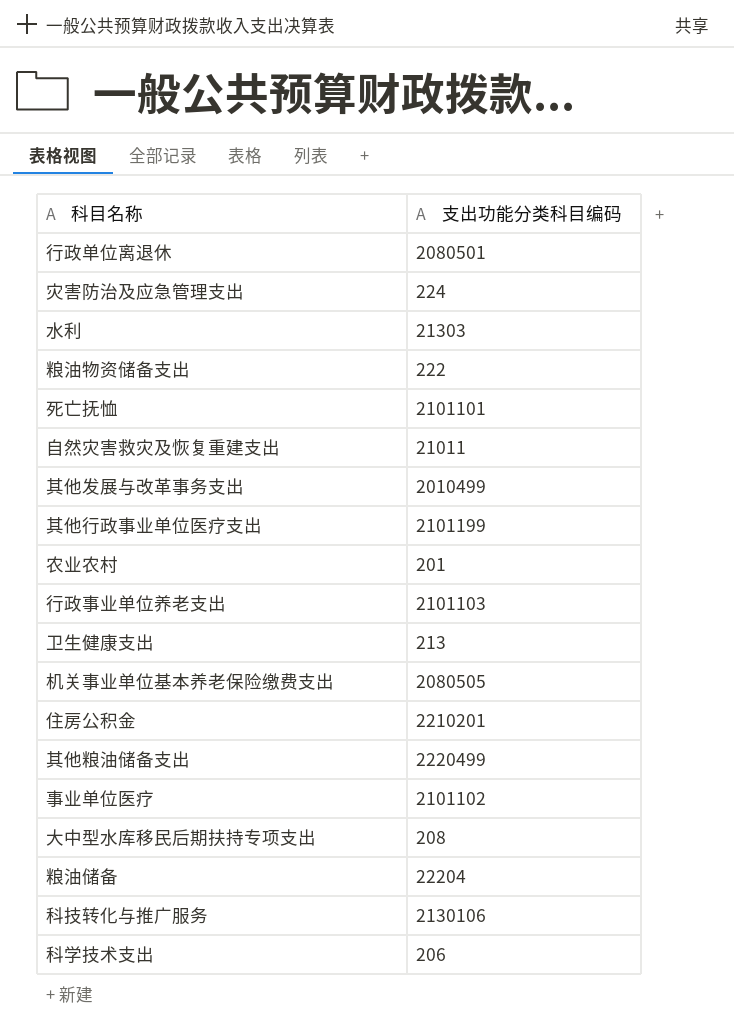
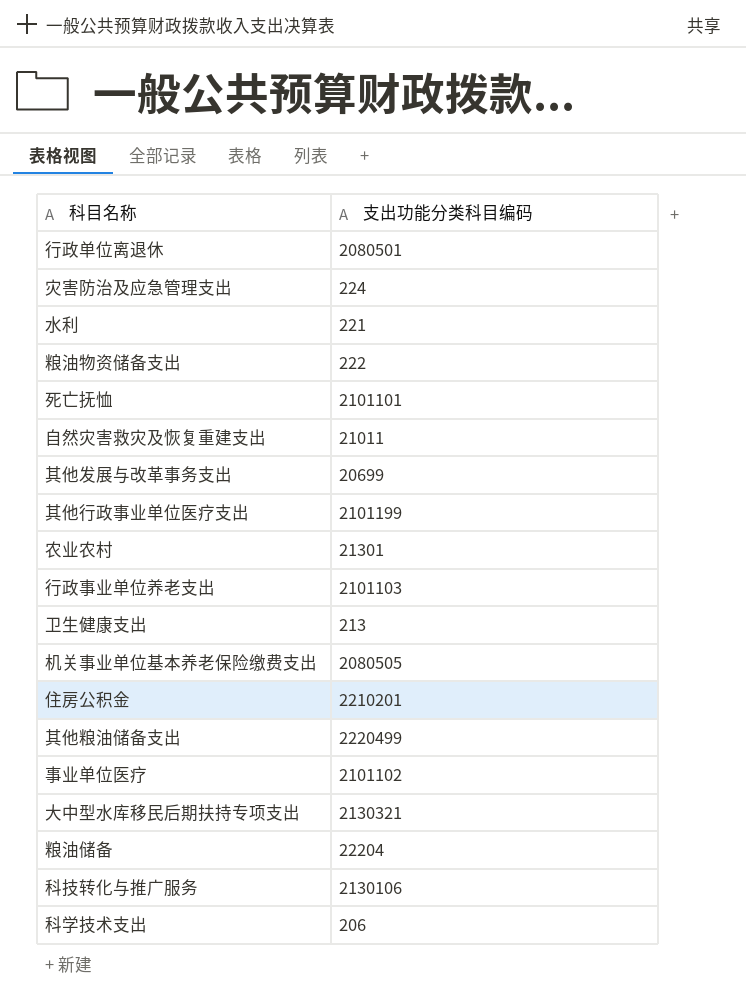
水利 | 支出功能分类科目编码: 21303 -> 221
其他发展与改革事务支出 | 支出功能分类科目编码: 2010499 -> 20699
农业农村 | 支出功能分类科目编码: 201 -> 21301
大中型水库移民后期扶持专项支出 | 支出功能分类科目编码: 208 -> 2130321

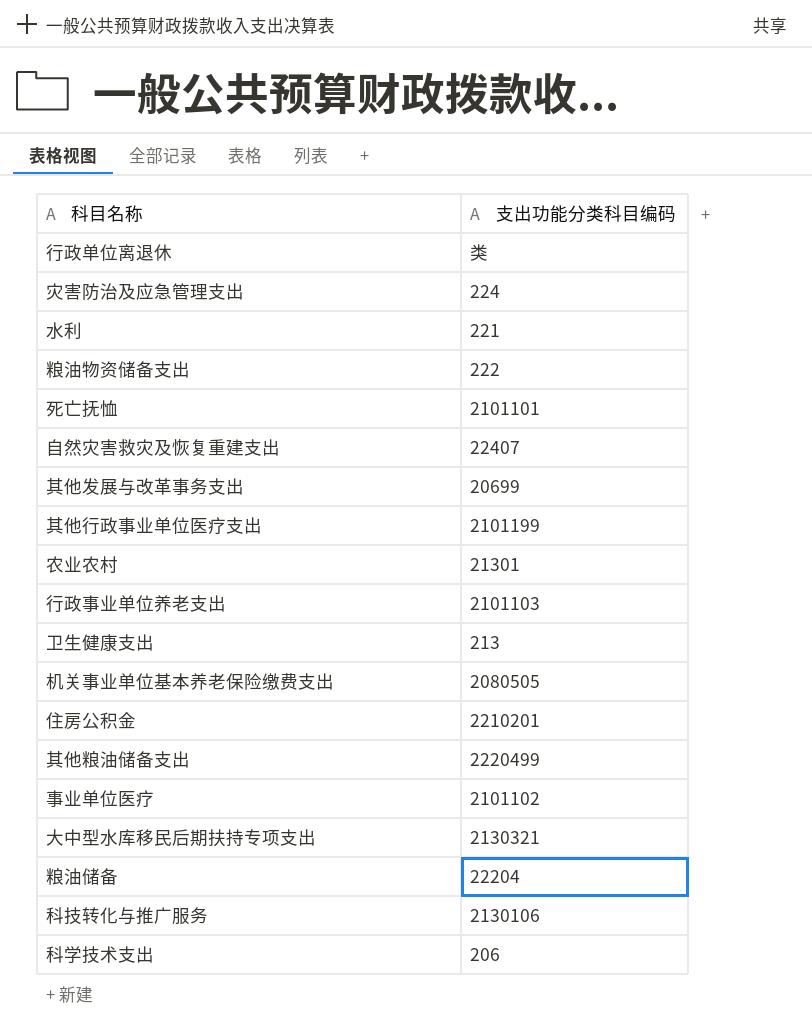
行政单位离退休 | 支出功能分类科目编码: 2080501 -> 类
自然灾害救灾及恢复重建支出 | 支出功能分类科目编码: 21011 -> 22407

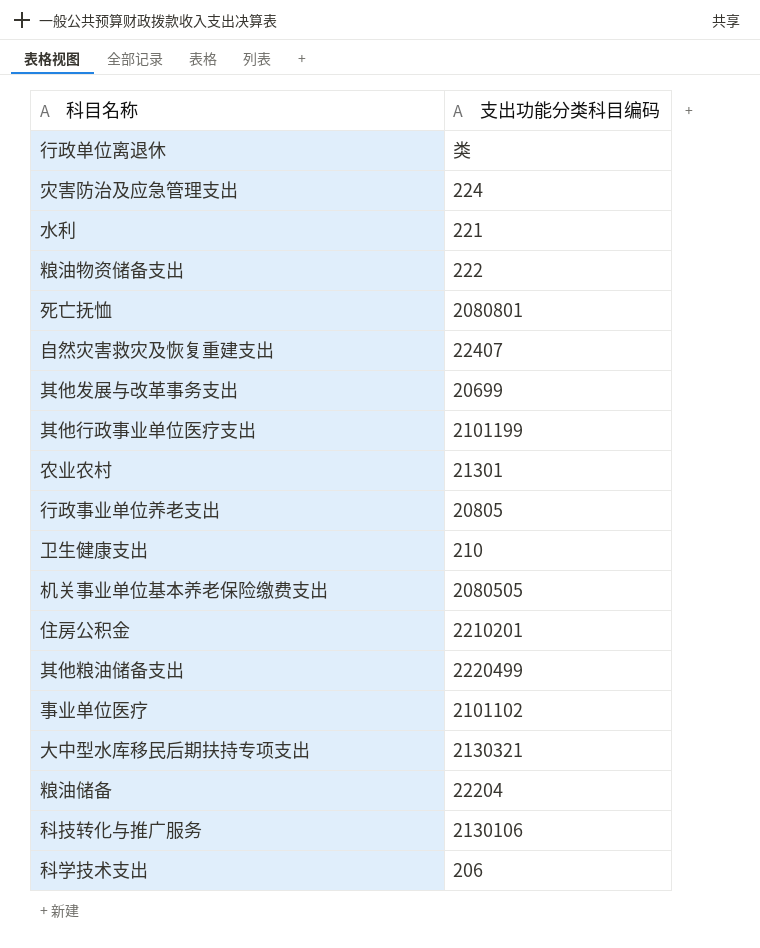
死亡抚恤 | 支出功能分类科目编码: 2101101 -> 2080801
行政事业单位养老支出 | 支出功能分类科目编码: 2101103 -> 20805
卫生健康支出 | 支出功能分类科目编码: 213 -> 210

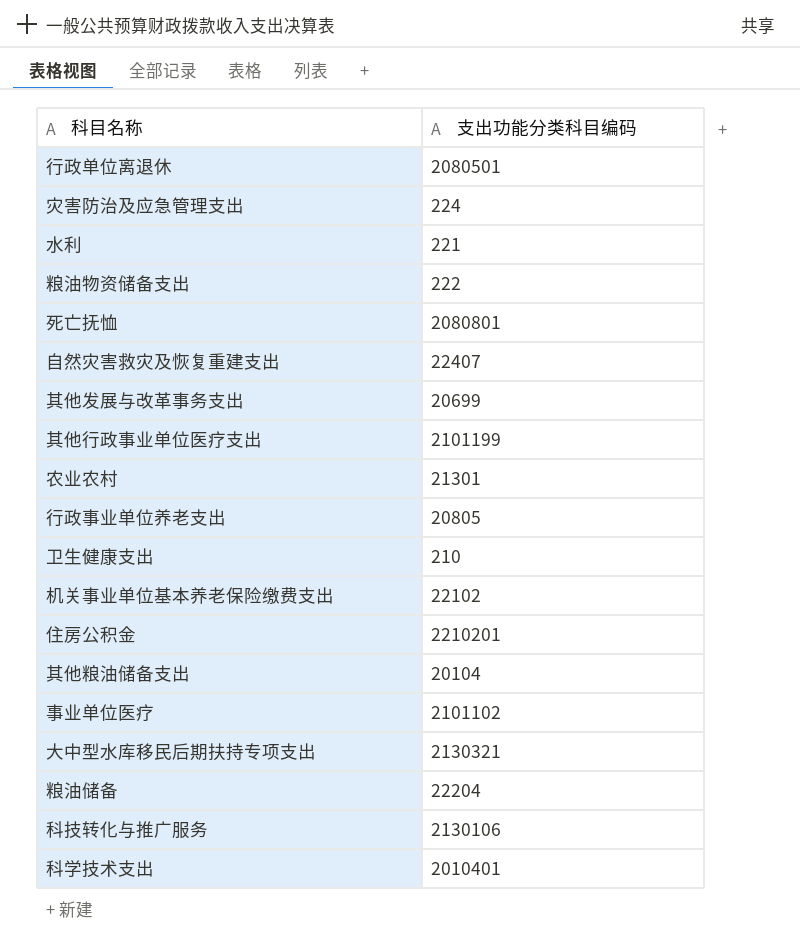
行政单位离退休 | 支出功能分类科目编码: 类 -> 2080501
机关事业单位基本养老保险缴费支出 | 支出功能分类科目编码: 2080505 -> 22102
其他粮油储备支出 | 支出功能分类科目编码: 2220499 -> 20104
科学技术支出 | 支出功能分类科目编码: 206 -> 2010401

